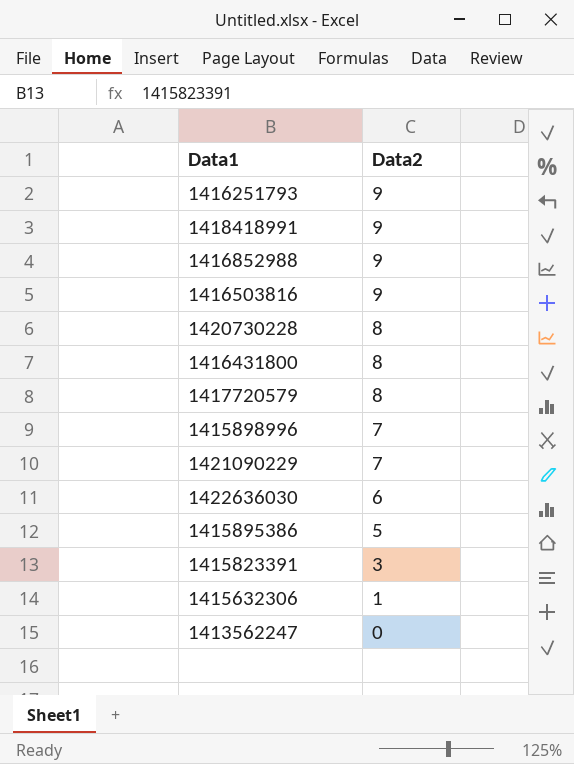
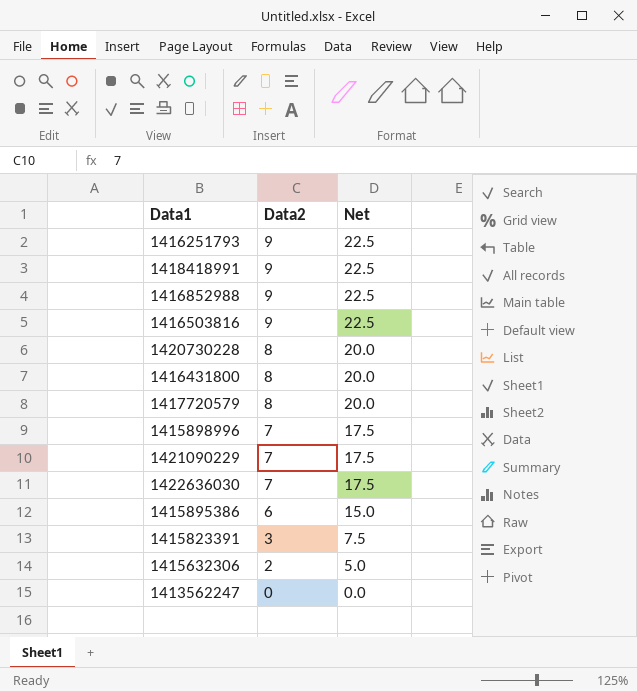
column Net | formula: none -> [Data2] * 2.5
1422636030 | Data2: 6 -> 7
1415895386 | Data2: 5 -> 6
1415632306 | Data2: 1 -> 2

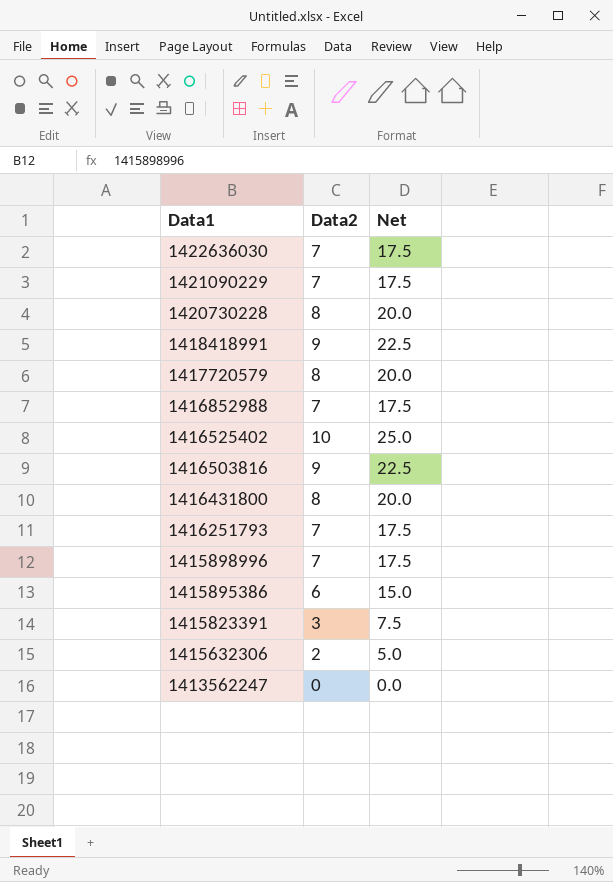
row order: Data2 descending -> Data1 descending
1416852988 | Data2: 9 -> 7
1416852988 | Net: 22.5 -> 17.5
row 1416525402: none -> 10 | 25.0
1416251793 | Data2: 9 -> 7
1416251793 | Net: 22.5 -> 17.5

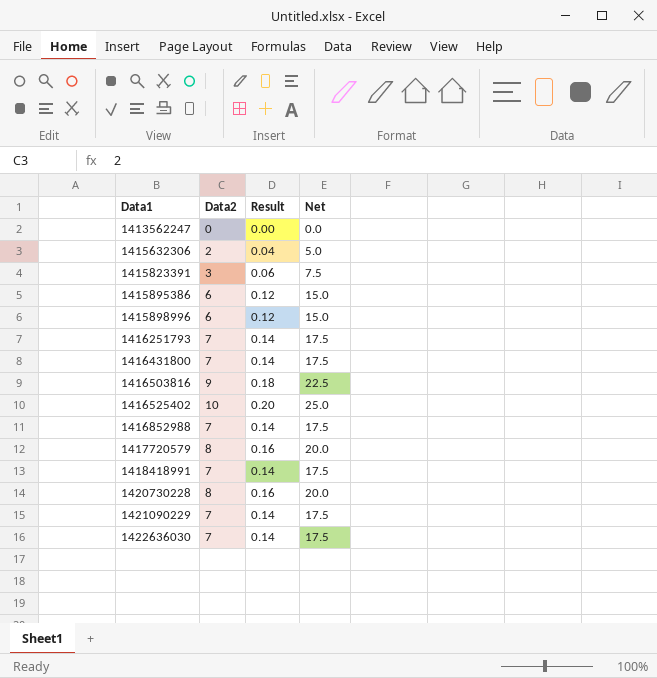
row order: Data1 descending -> Data1 ascending
column Result | formula: none -> [Data2] * 0.02
1415898996 | Data2: 7 -> 6
1415898996 | Net: 17.5 -> 15.0
1416431800 | Data2: 8 -> 7
1416431800 | Net: 20.0 -> 17.5
1418418991 | Data2: 9 -> 7
1418418991 | Net: 22.5 -> 17.5

